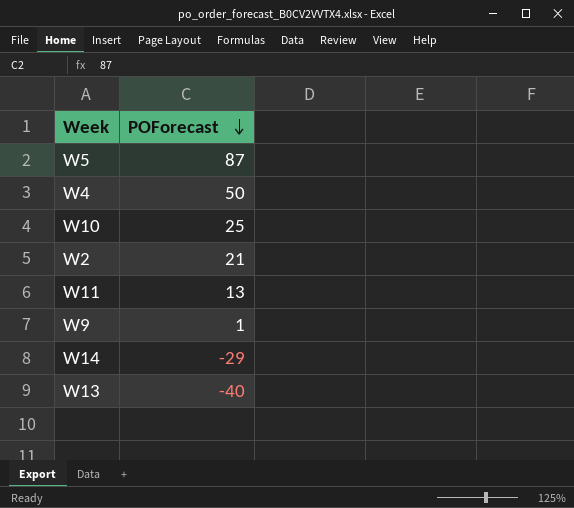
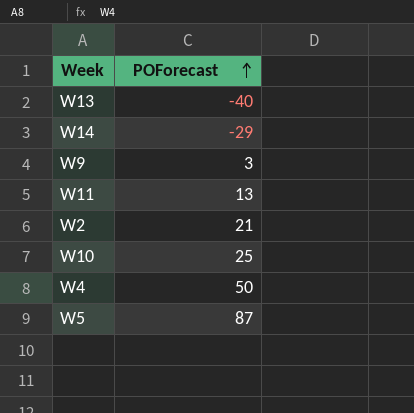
row order: POForecast descending -> POForecast ascending
W9 | POForecast: 1 -> 3

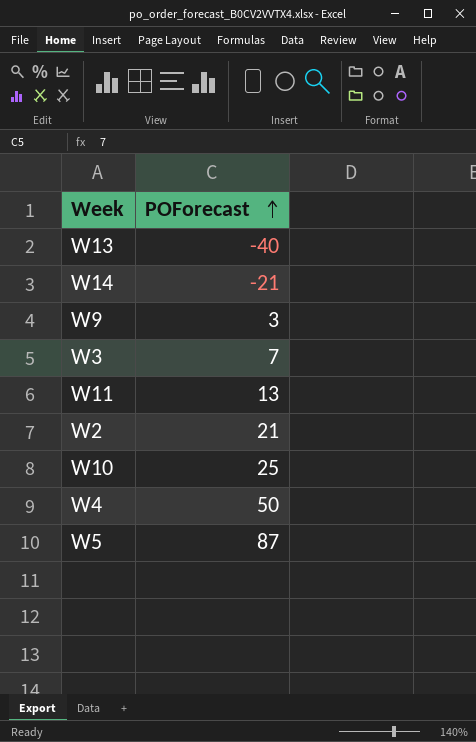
W14 | POForecast: -29 -> -21
row W3: none -> 7

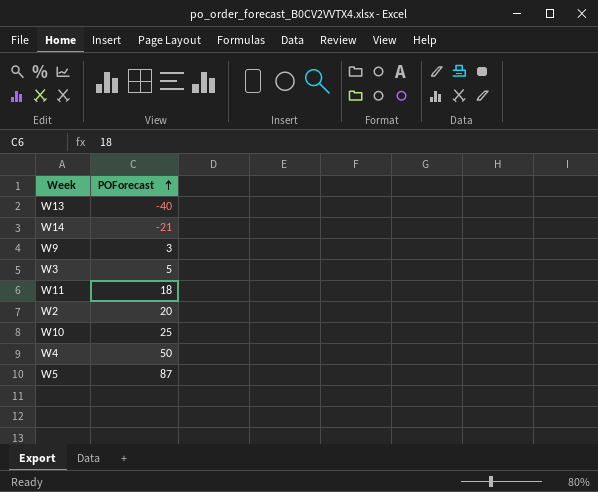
W3 | POForecast: 7 -> 5
W11 | POForecast: 13 -> 18
W2 | POForecast: 21 -> 20

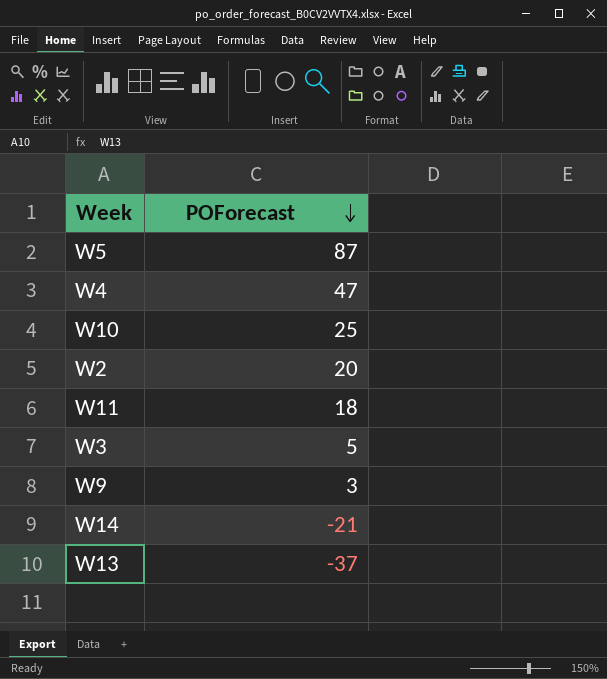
row order: POForecast ascending -> POForecast descending
W4 | POForecast: 50 -> 47
W13 | POForecast: -40 -> -37

